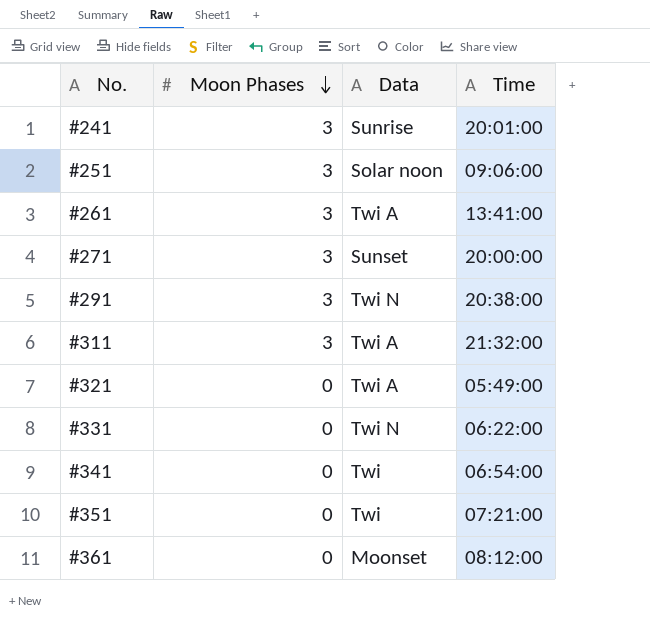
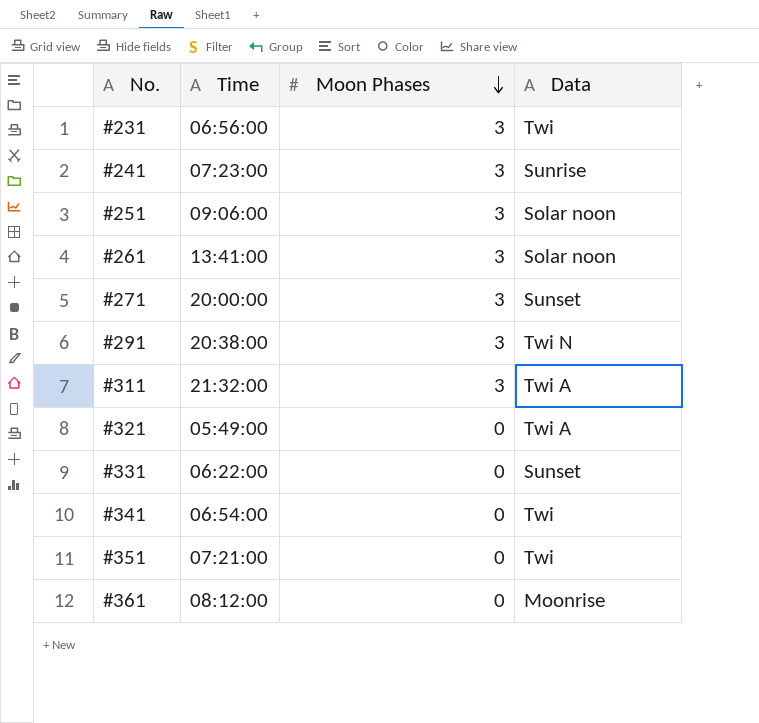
column Time | position: 4 -> 2
row #231: none -> 06:56:00 | 3 | Twi
#241 | Time: 20:01:00 -> 07:23:00
#261 | Data: Twi A -> Solar noon
#331 | Data: Twi N -> Sunset
#361 | Data: Moonset -> Moonrise

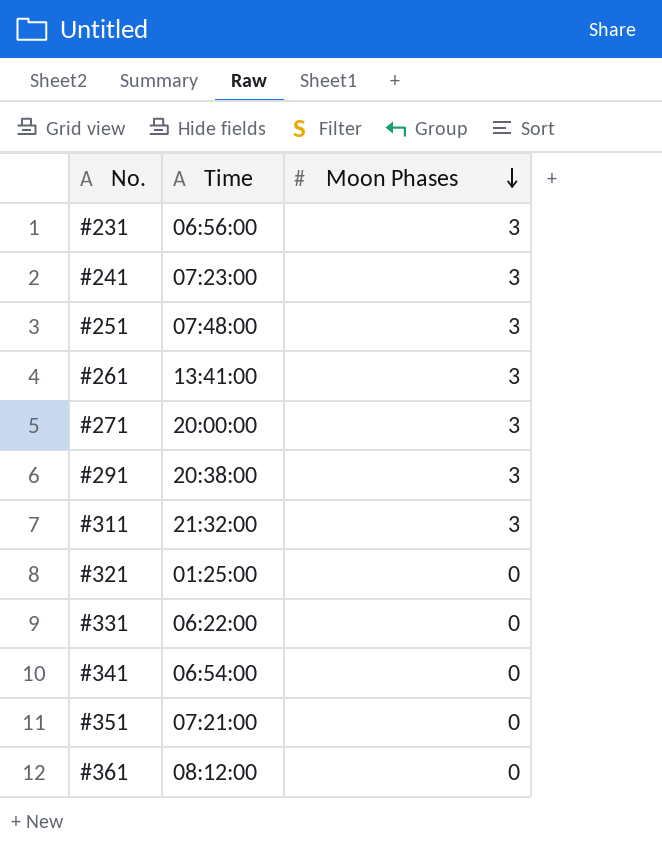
column Data | position: 4 -> none
#251 | Time: 09:06:00 -> 07:48:00
#321 | Time: 05:49:00 -> 01:25:00

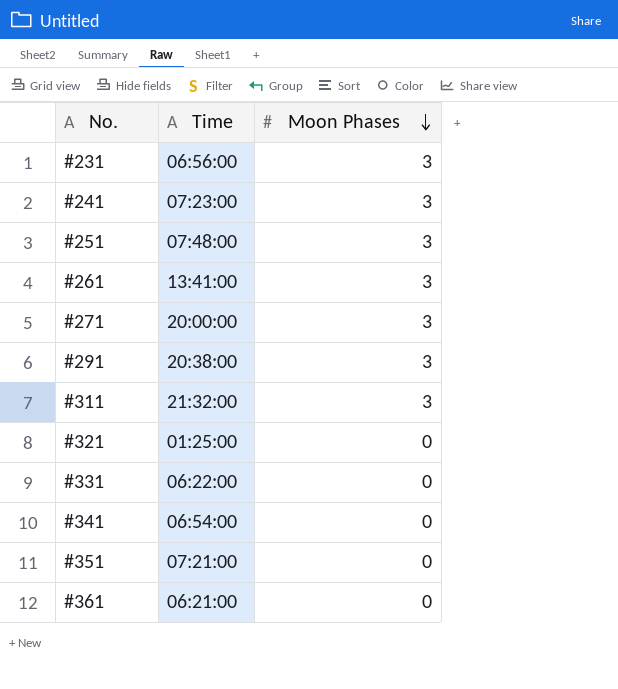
#361 | Time: 08:12:00 -> 06:21:00

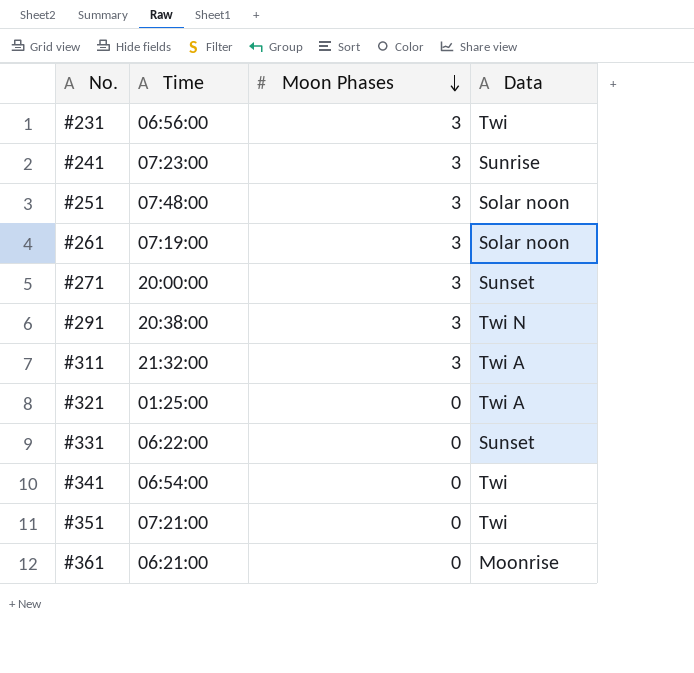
column Data | position: none -> 4
#261 | Time: 13:41:00 -> 07:19:00

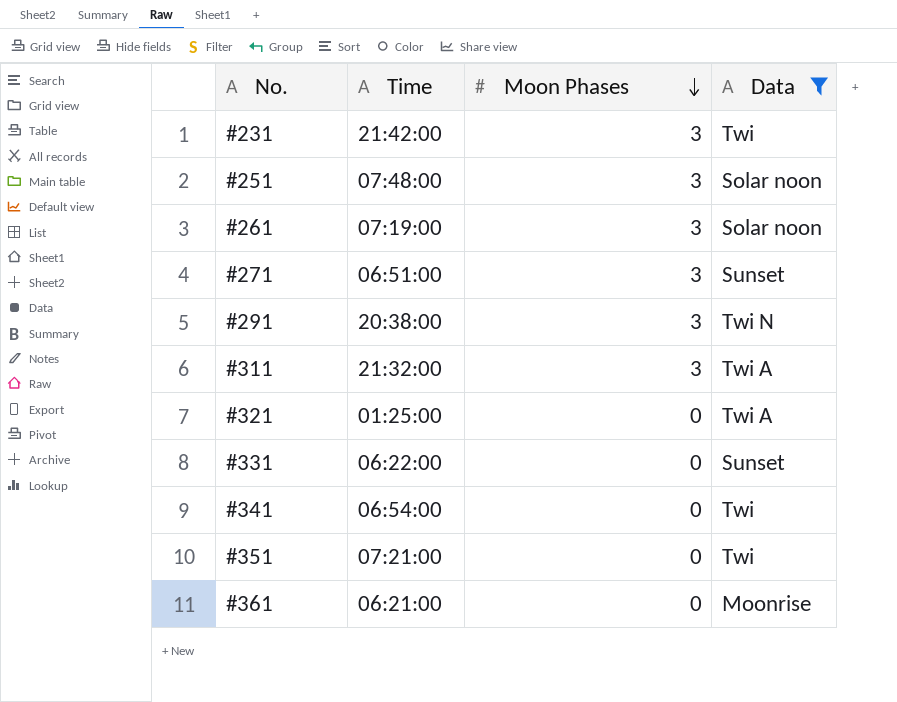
filter: none -> Data != Sunrise
#231 | Time: 06:56:00 -> 21:42:00
#271 | Time: 20:00:00 -> 06:51:00

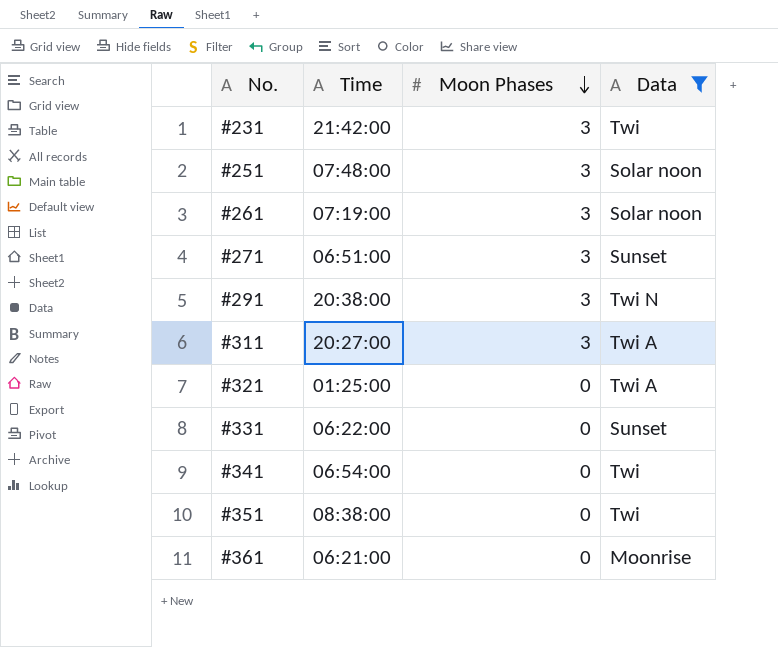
#311 | Time: 21:32:00 -> 20:27:00
#351 | Time: 07:21:00 -> 08:38:00

